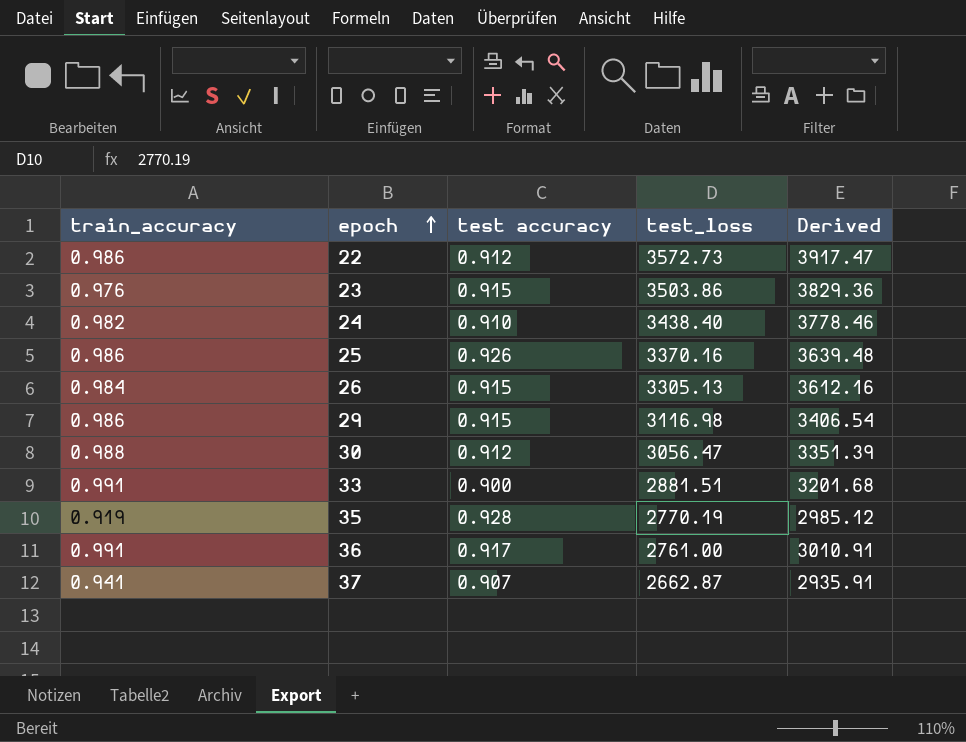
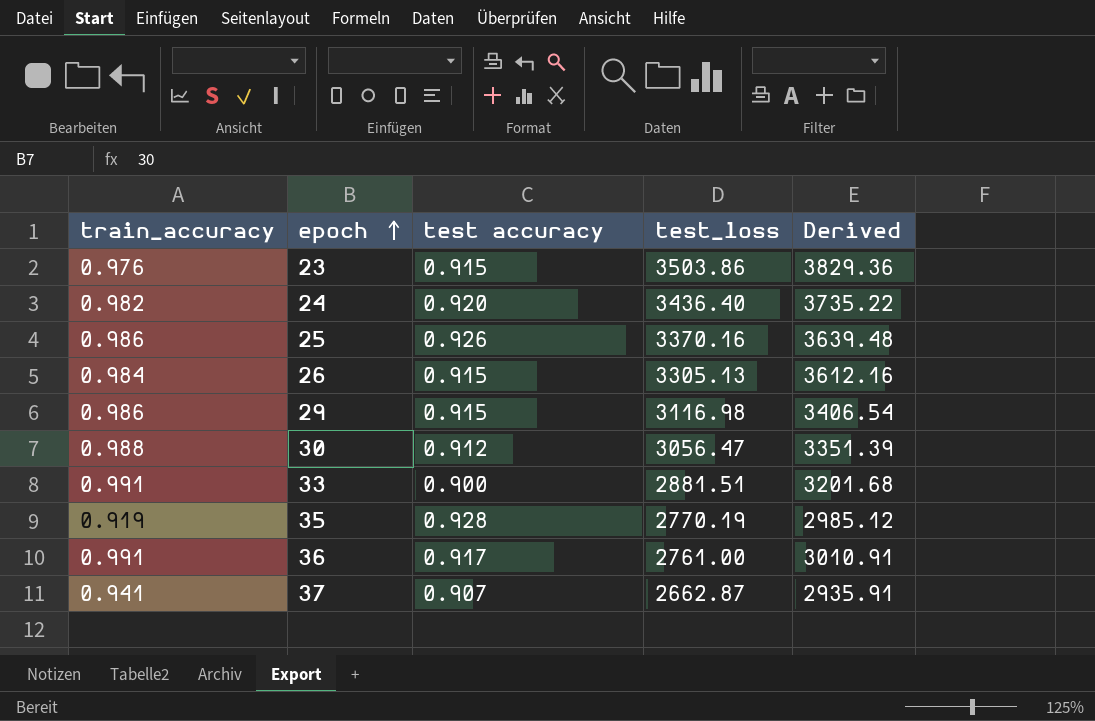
row 22: 0.986 | 0.912 | 3572.73 | 3917.47 -> none
24 | test accuracy: 0.910 -> 0.920
24 | test_loss: 3438.40 -> 3436.40
24 | Derived: 3778.46 -> 3735.22

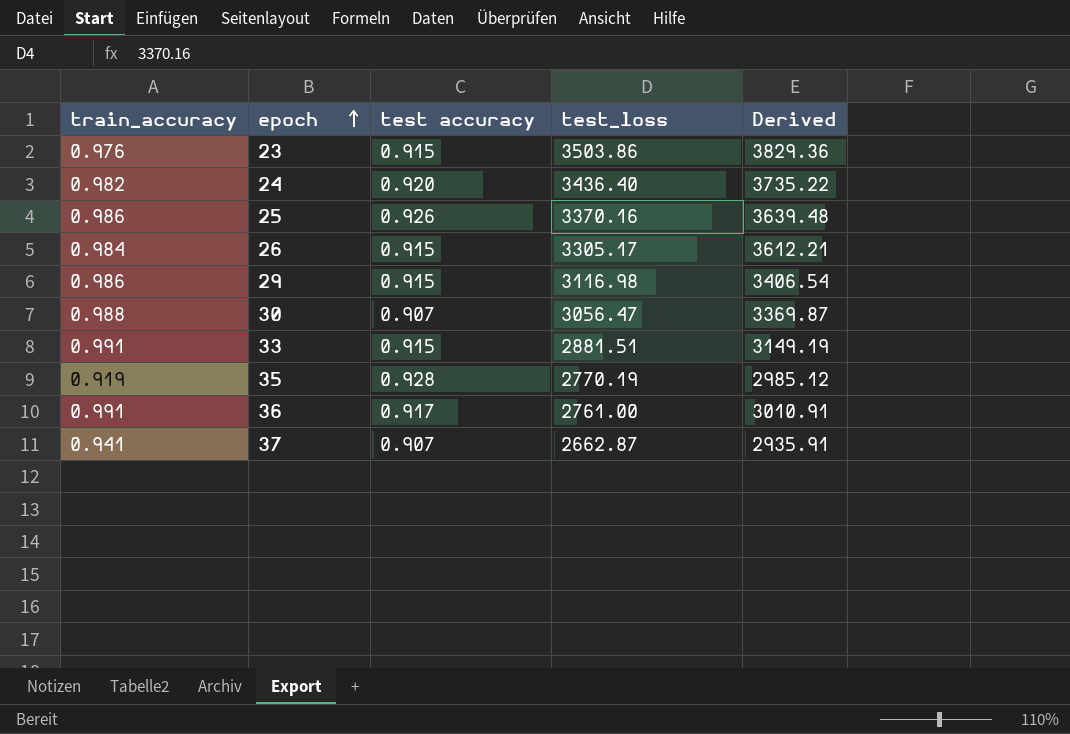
26 | test_loss: 3305.13 -> 3305.17
26 | Derived: 3612.16 -> 3612.21
30 | test accuracy: 0.912 -> 0.907
30 | Derived: 3351.39 -> 3369.87
33 | test accuracy: 0.900 -> 0.915
33 | Derived: 3201.68 -> 3149.19

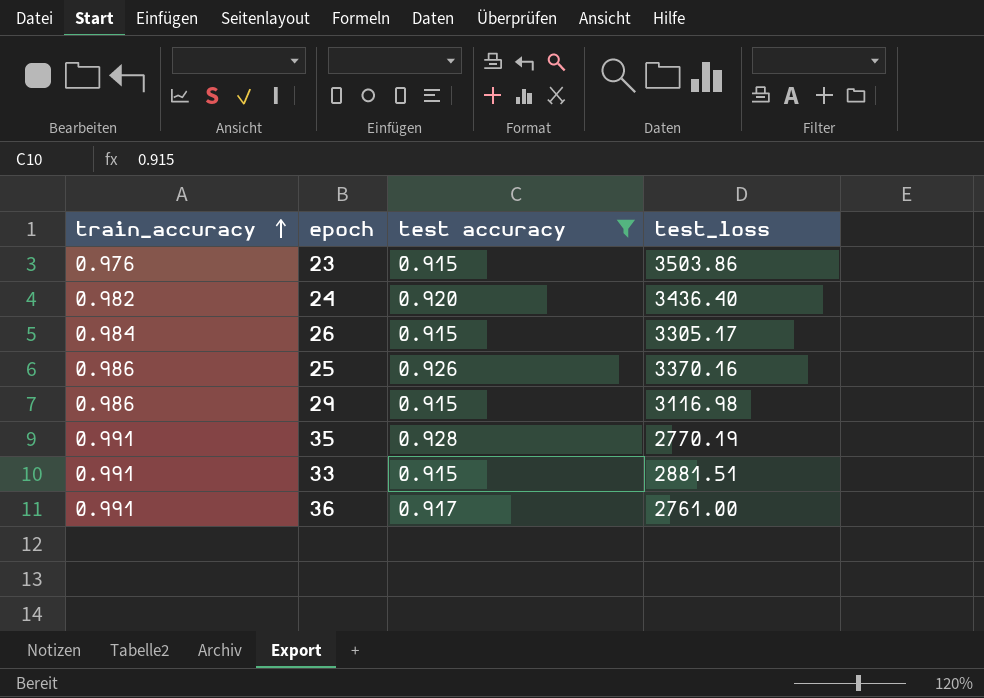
filter: none -> test accuracy != 0.907
row order: epoch ascending -> train_accuracy ascending
column Derived | formula: [test_loss] / [test accuracy] -> none
35 | train_accuracy: 0.919 -> 0.991

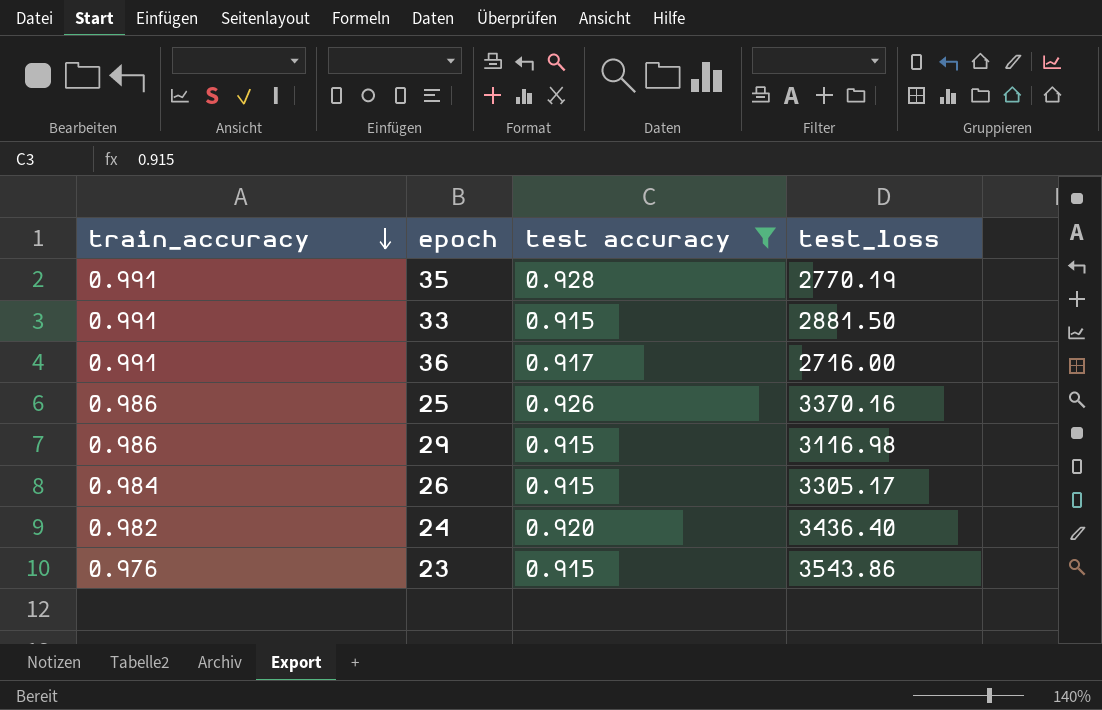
row order: train_accuracy ascending -> train_accuracy descending
33 | test_loss: 2881.51 -> 2881.50
36 | test_loss: 2761.00 -> 2716.00
23 | test_loss: 3503.86 -> 3543.86

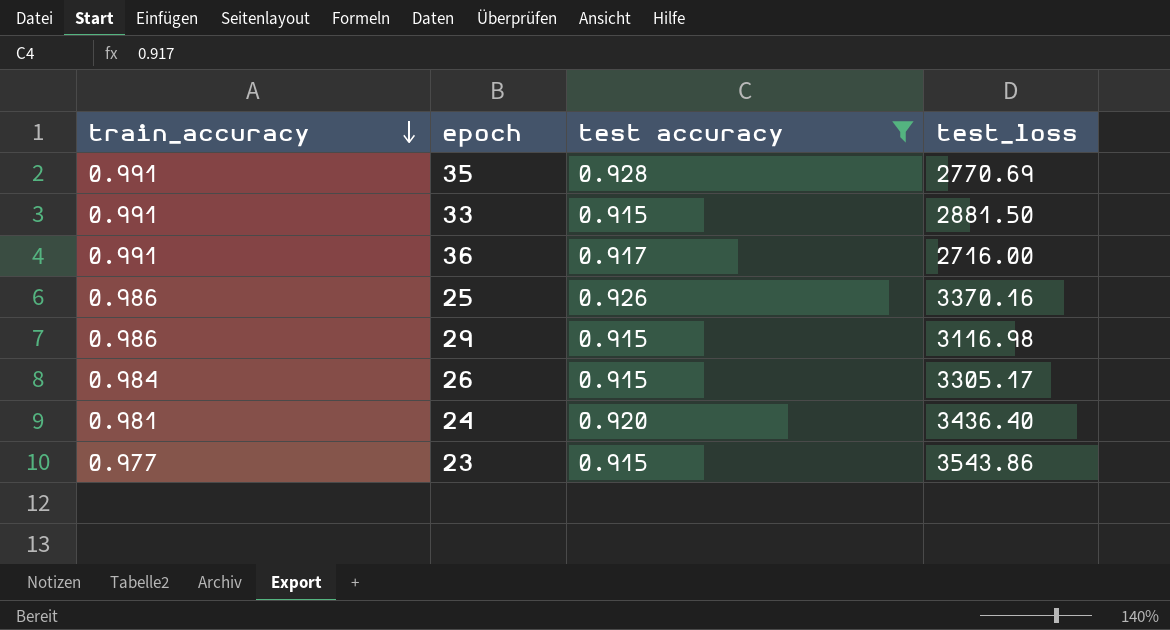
35 | test_loss: 2770.19 -> 2770.69
24 | train_accuracy: 0.982 -> 0.981
23 | train_accuracy: 0.976 -> 0.977

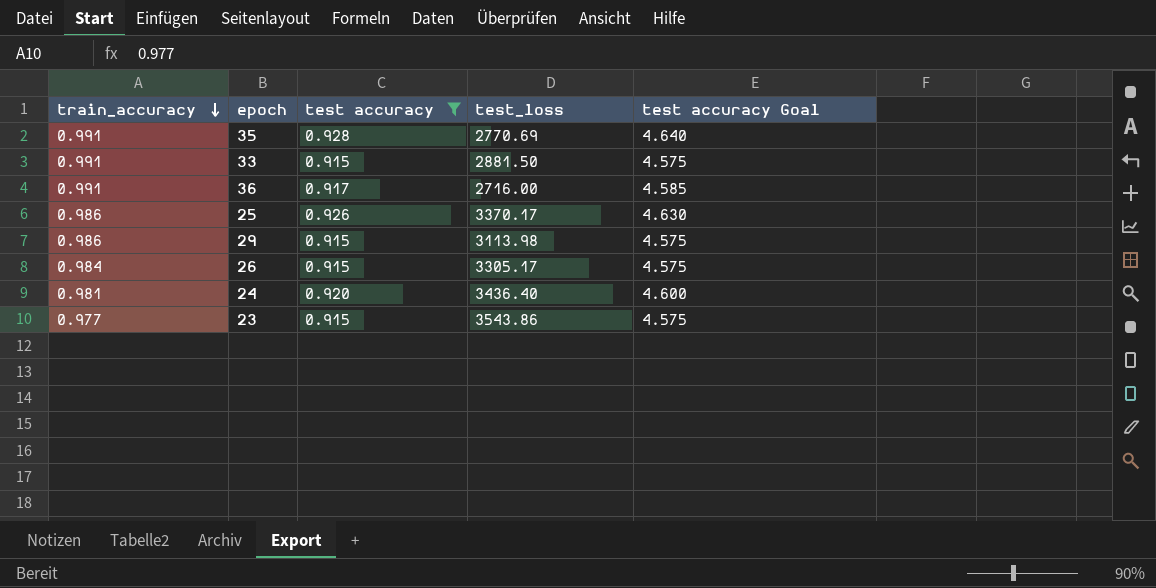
column test accuracy Goal | formula: none -> [test accuracy] * 5
25 | test_loss: 3370.16 -> 3370.17
29 | test_loss: 3116.98 -> 3113.98

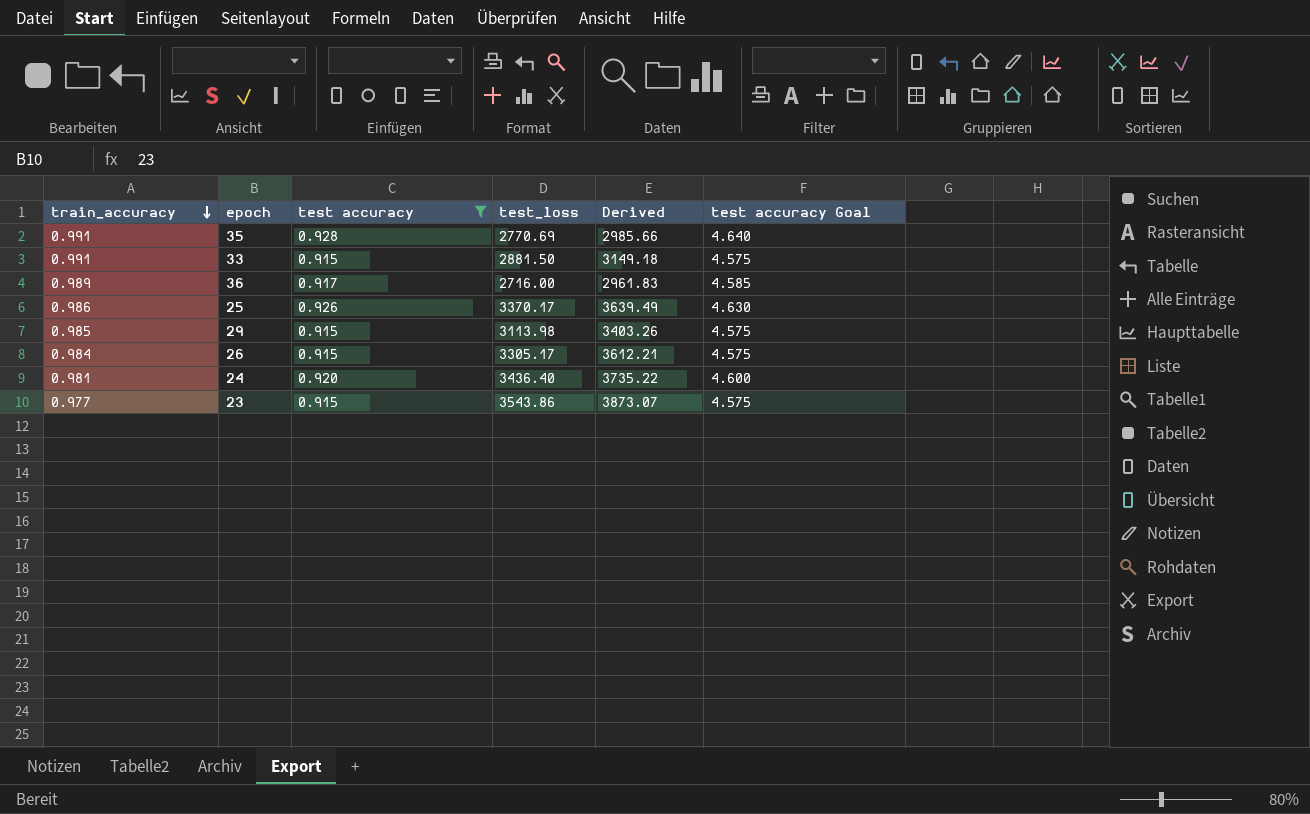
column Derived | formula: none -> [test_loss] / [test accuracy]
36 | train_accuracy: 0.991 -> 0.989
29 | train_accuracy: 0.986 -> 0.985

